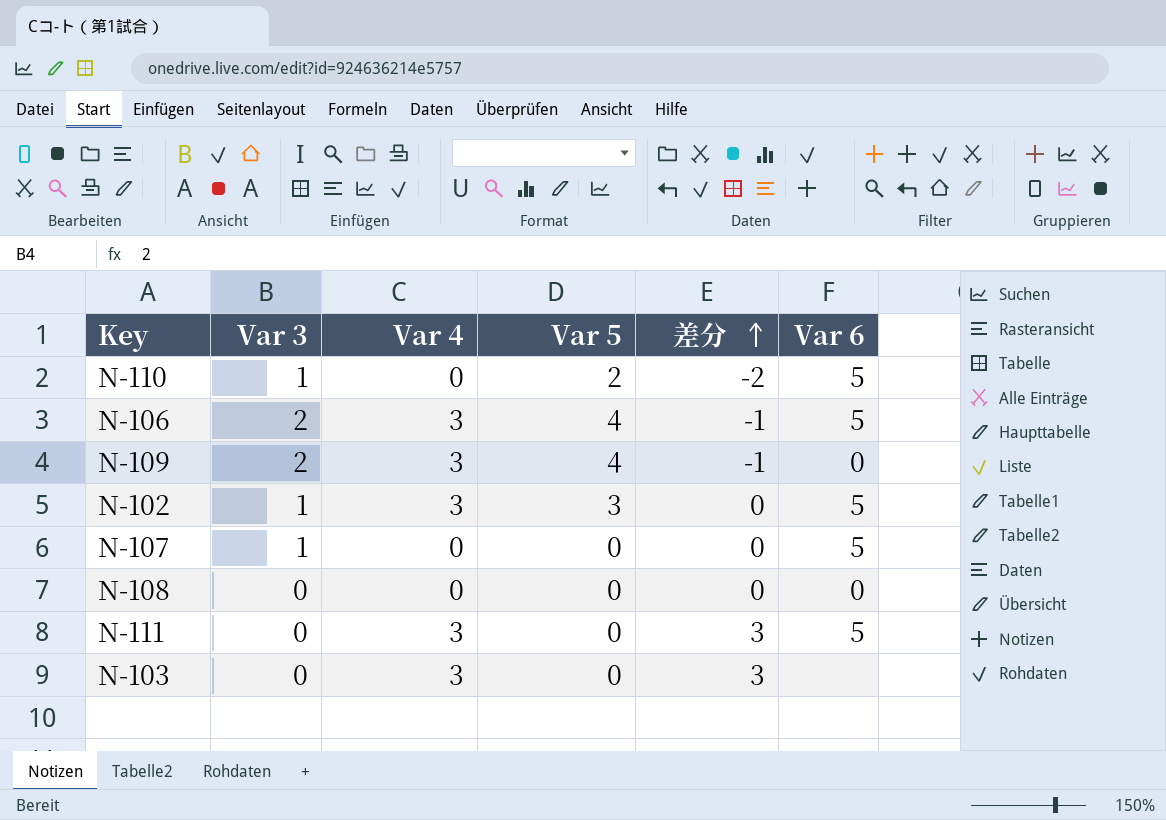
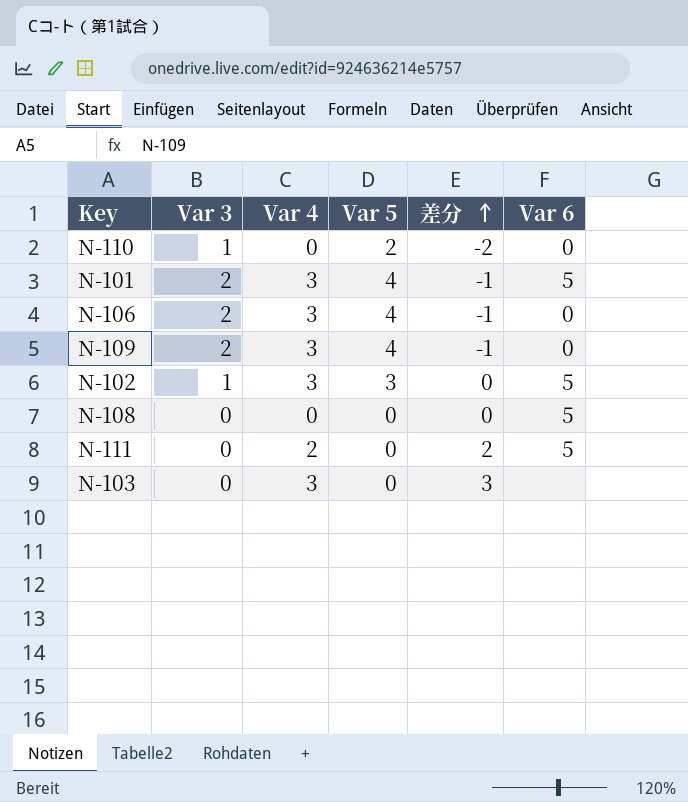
row N-107: 1 | 0 | 0 | 0 | 5 -> none
N-110 | Var 6: 5 -> 0
row N-101: none -> 2 | 3 | 4 | -1 | 5
N-106 | Var 6: 5 -> 0
N-108 | Var 6: 0 -> 5
N-111 | Var 4: 3 -> 2
N-111 | 差分: 3 -> 2

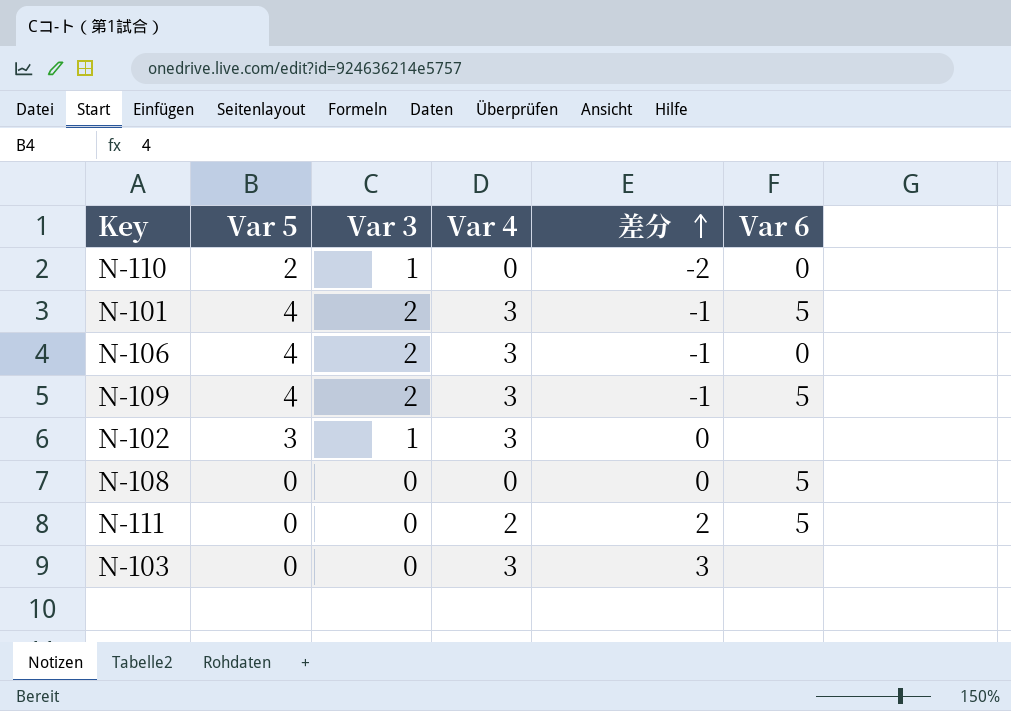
column Var 5 | position: 4 -> 2
N-109 | Var 6: 0 -> 5
N-102 | Var 6: 5 -> none

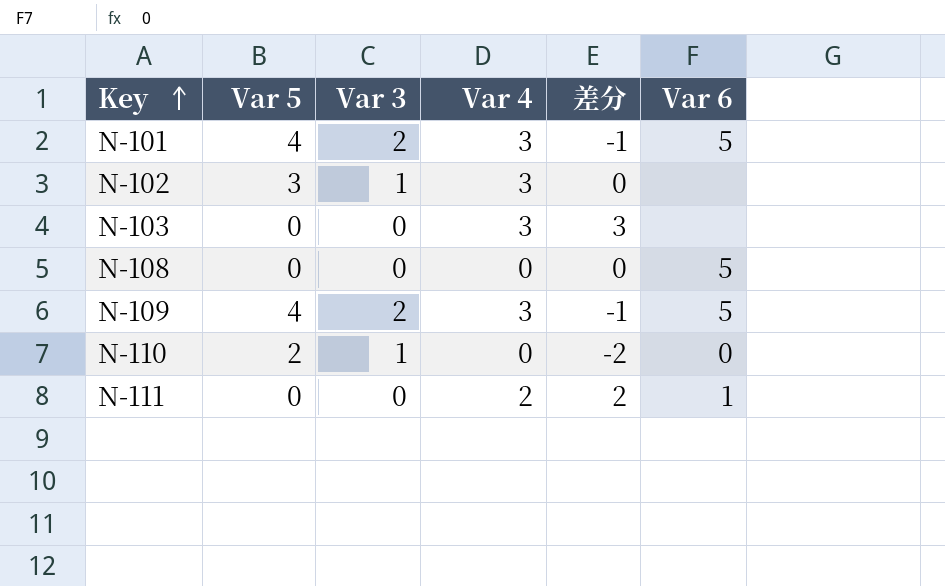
row order: 差分 ascending -> Key ascending
row N-106: 4 | 2 | 3 | -1 | 0 -> none
N-111 | Var 6: 5 -> 1

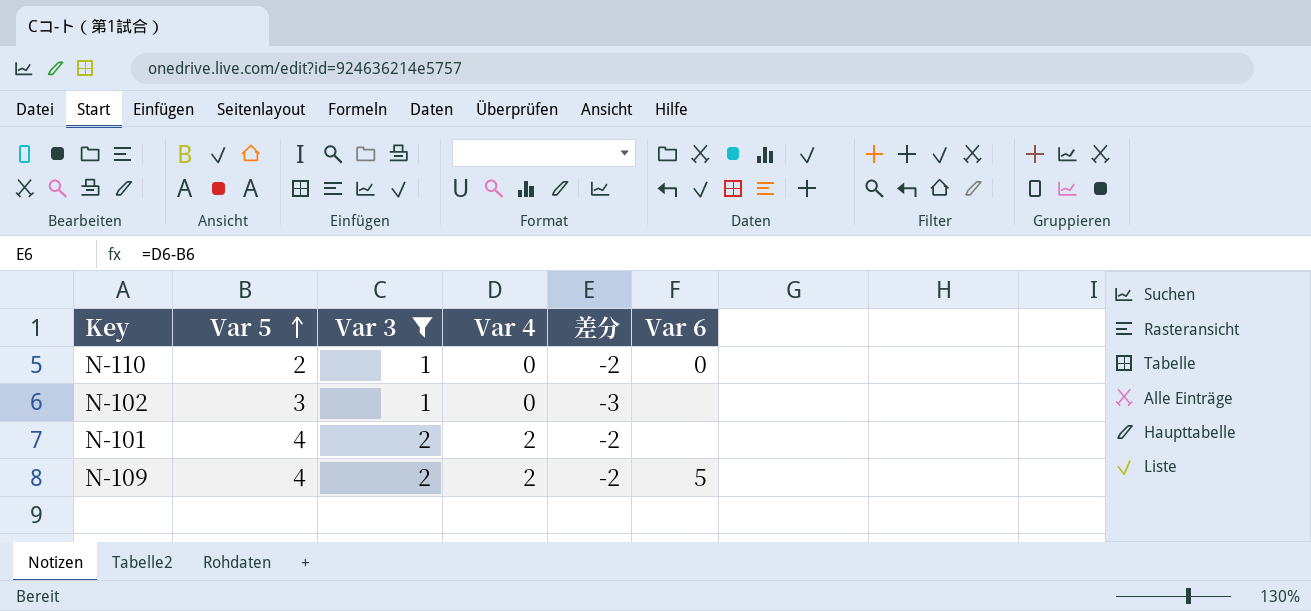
filter: none -> Var 3 != 0
row order: Key ascending -> Var 5 ascending
N-102 | Var 4: 3 -> 0
N-102 | 差分: 0 -> -3
N-101 | Var 4: 3 -> 2
N-101 | 差分: -1 -> -2
N-101 | Var 6: 5 -> none
N-109 | Var 4: 3 -> 2
N-109 | 差分: -1 -> -2

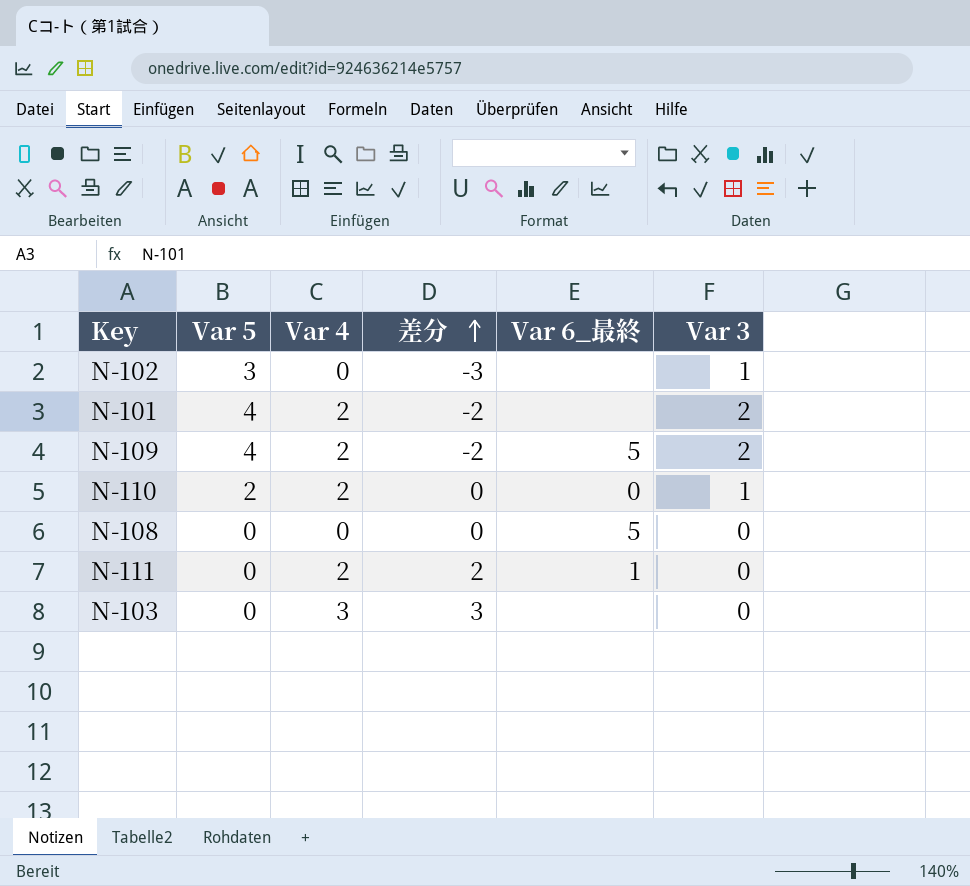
filter: Var 3 != 0 -> none
row order: Var 5 ascending -> 差分 ascending
column name: Var 6 -> Var 6_最終
column Var 3 | position: 3 -> 6
N-110 | Var 4: 0 -> 2
N-110 | 差分: -2 -> 0

